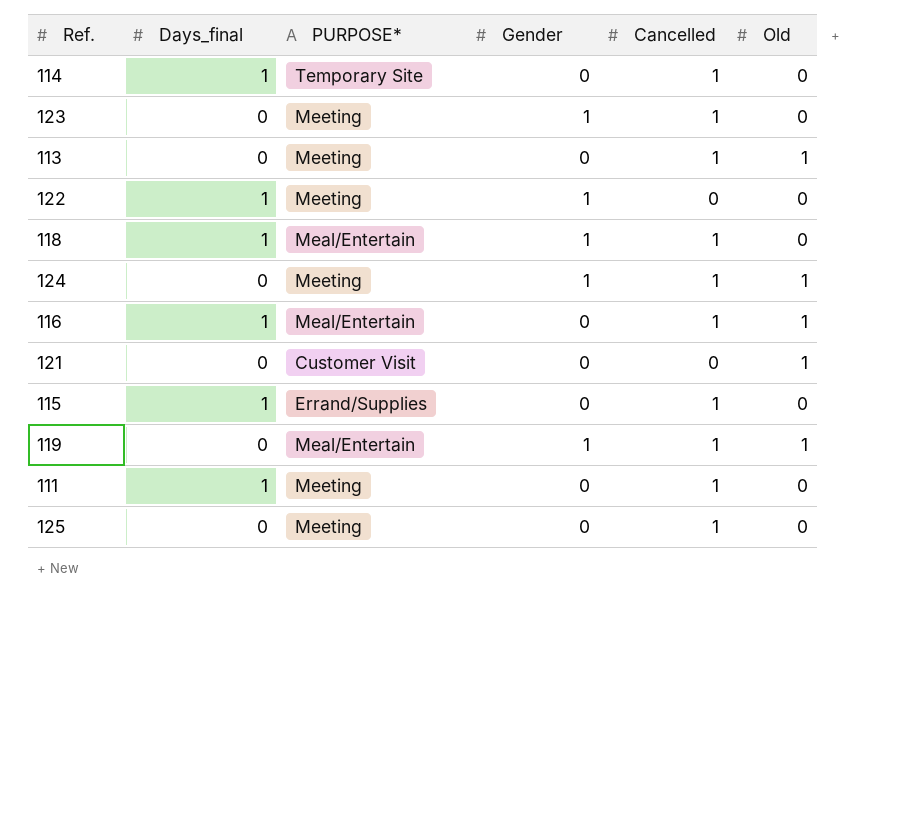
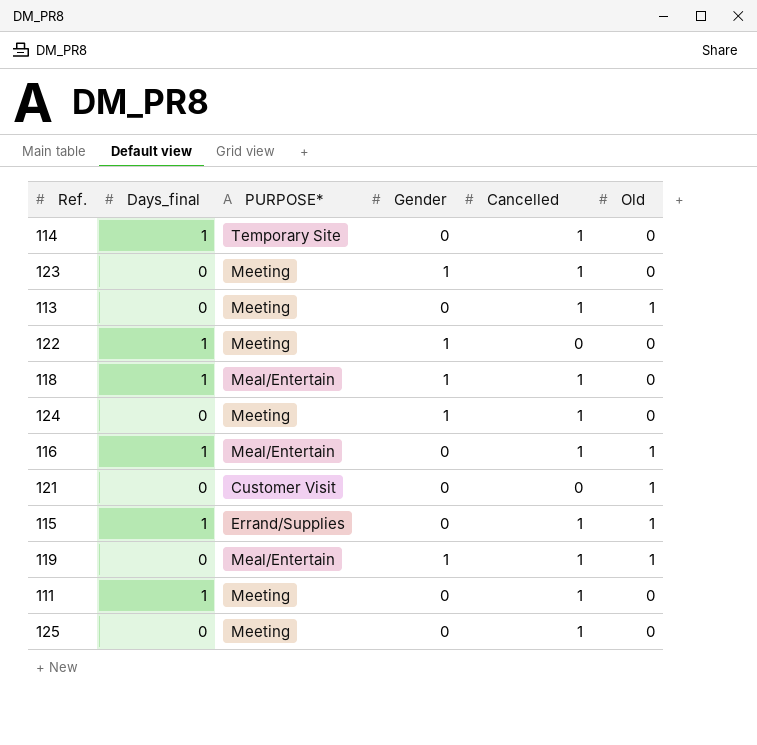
124 | Old: 1 -> 0
115 | Old: 0 -> 1

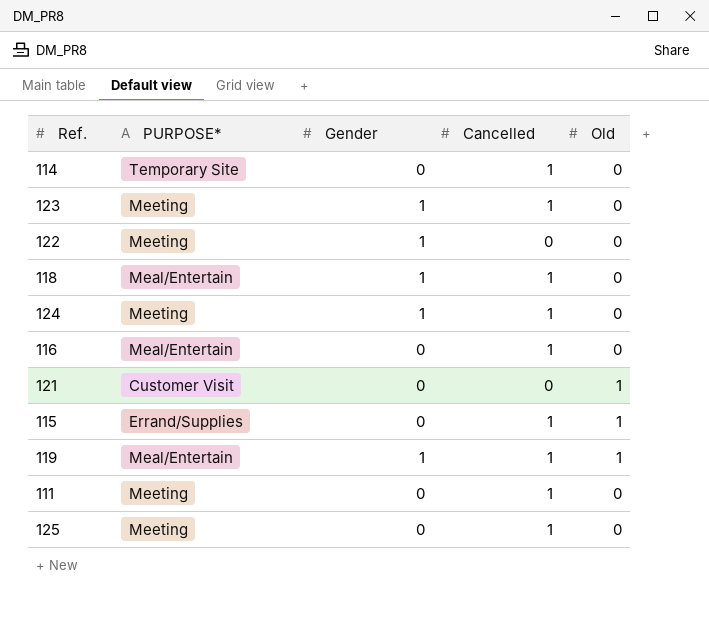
column Days_final | position: 2 -> none
row 113: 0 | Meeting | 0 | 1 | 1 -> none
116 | Old: 1 -> 0

